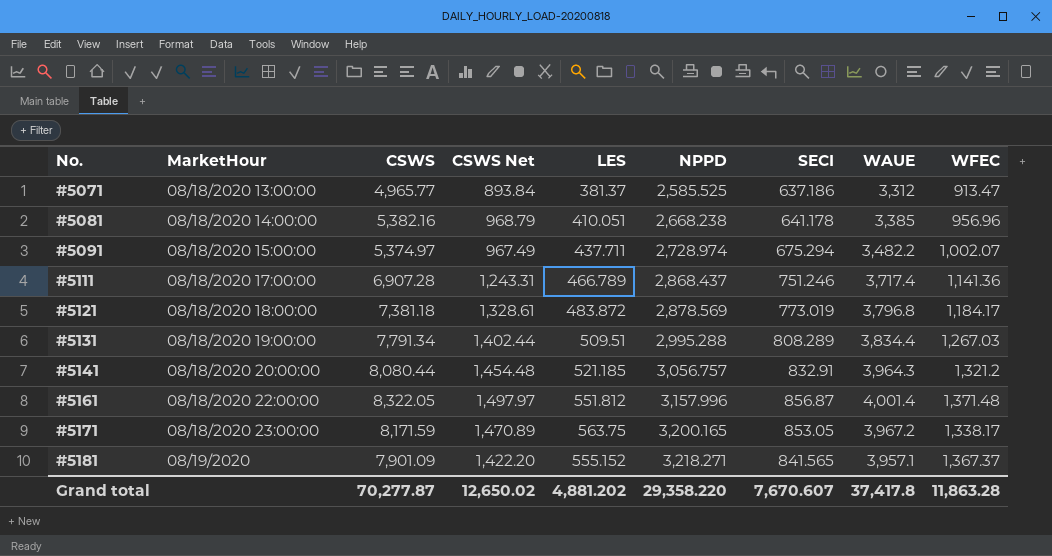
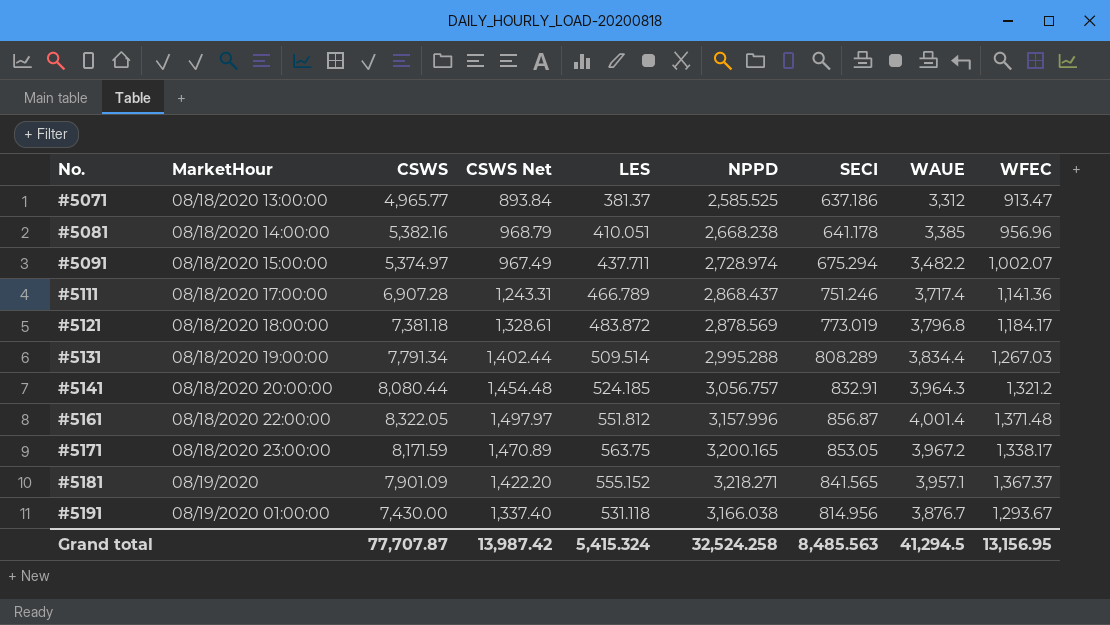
#5131 | LES: 509.51 -> 509.514
#5141 | LES: 521.185 -> 524.185
row #5191: none -> 08/19/2020 01:00:00 | 7,430.00 | 1,337.40 | 531.118 | 3,166.038 | 814.956 | 3,876.7 | 1,293.67
Grand total | CSWS: 70,277.87 -> 77,707.87
Grand total | CSWS Net: 12,650.02 -> 13,987.42
Grand total | LES: 4,881.202 -> 5,415.324
Grand total | NPPD: 29,358.220 -> 32,524.258
Grand total | SECI: 7,670.607 -> 8,485.563
Grand total | WAUE: 37,417.8 -> 41,294.5
Grand total | WFEC: 11,863.28 -> 13,156.95

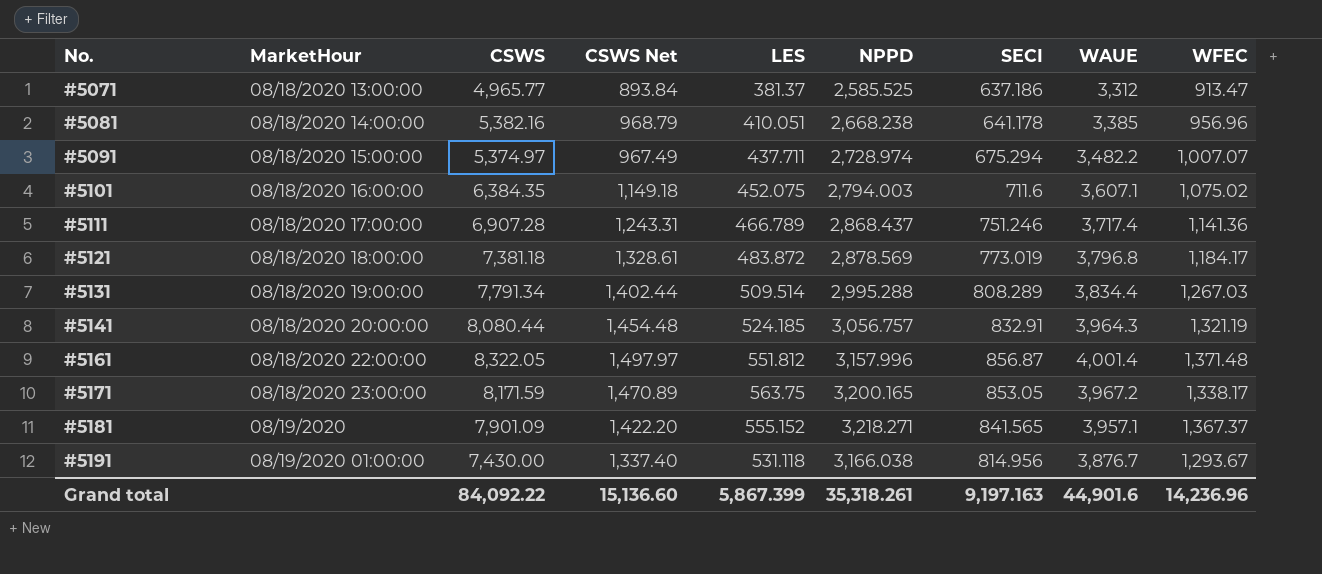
#5091 | WFEC: 1,002.07 -> 1,007.07
row #5101: none -> 08/18/2020 16:00:00 | 6,384.35 | 1,149.18 | 452.075 | 2,794.003 | 711.6 | 3,607.1 | 1,075.02
#5141 | WFEC: 1,321.2 -> 1,321.19
Grand total | CSWS: 77,707.87 -> 84,092.22
Grand total | CSWS Net: 13,987.42 -> 15,136.60
Grand total | LES: 5,415.324 -> 5,867.399
Grand total | NPPD: 32,524.258 -> 35,318.261
Grand total | SECI: 8,485.563 -> 9,197.163
Grand total | WAUE: 41,294.5 -> 44,901.6
Grand total | WFEC: 13,156.95 -> 14,236.96

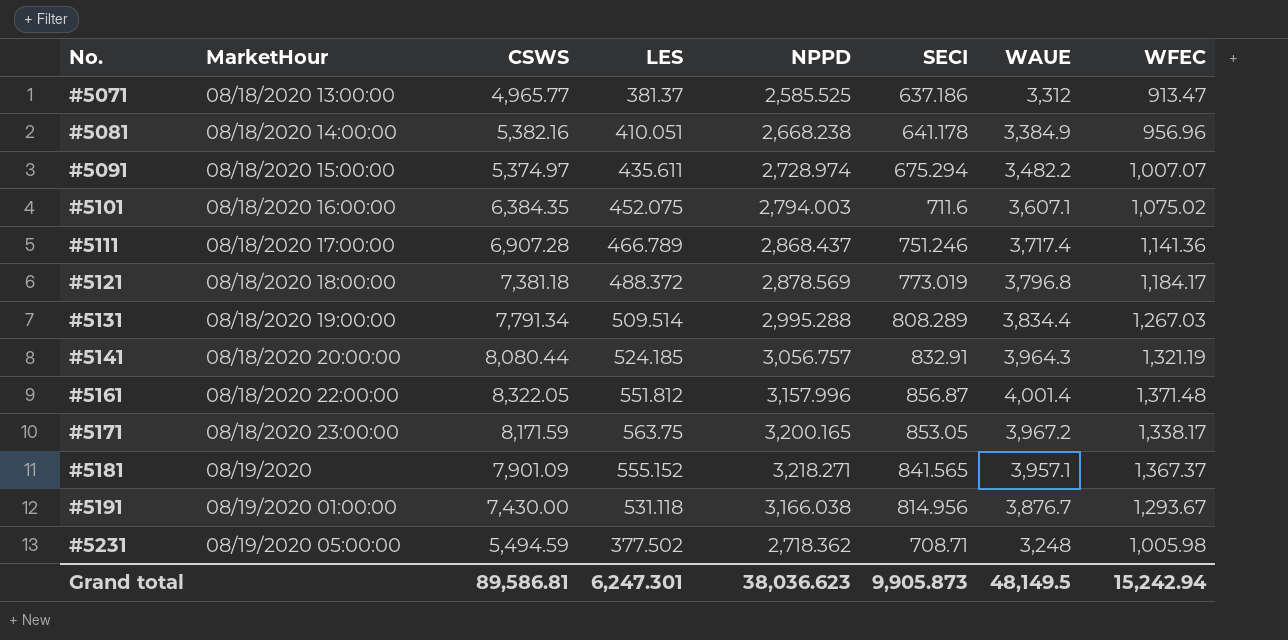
column CSWS Net | formula: [CSWS] * 0.18 -> none
#5081 | WAUE: 3,385 -> 3,384.9
#5091 | LES: 437.711 -> 435.611
#5121 | LES: 483.872 -> 488.372
row #5231: none -> 08/19/2020 05:00:00 | 5,494.59 | 377.502 | 2,718.362 | 708.71 | 3,248 | 1,005.98
Grand total | CSWS: 84,092.22 -> 89,586.81
Grand total | LES: 5,867.399 -> 6,247.301
Grand total | NPPD: 35,318.261 -> 38,036.623
Grand total | SECI: 9,197.163 -> 9,905.873
Grand total | WAUE: 44,901.6 -> 48,149.5
Grand total | WFEC: 14,236.96 -> 15,242.94

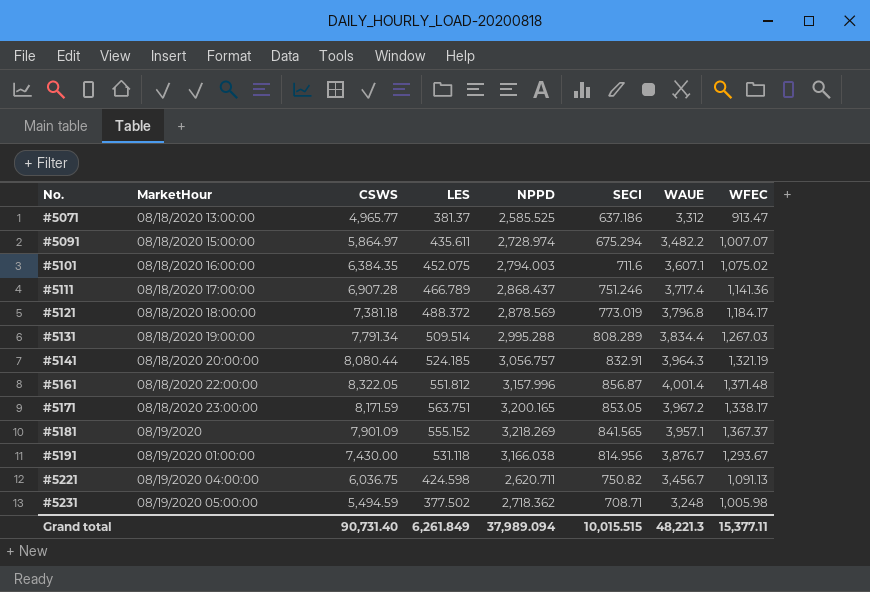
row #5081: 08/18/2020 14:00:00 | 5,382.16 | 410.051 | 2,668.238 | 641.178 | 3,384.9 | 956.96 -> none
#5091 | CSWS: 5,374.97 -> 5,864.97
#5171 | LES: 563.75 -> 563.751
#5181 | NPPD: 3,218.271 -> 3,218.269
row #5221: none -> 08/19/2020 04:00:00 | 6,036.75 | 424.598 | 2,620.711 | 750.82 | 3,456.7 | 1,091.13
Grand total | CSWS: 89,586.81 -> 90,731.40
Grand total | LES: 6,247.301 -> 6,261.849
Grand total | NPPD: 38,036.623 -> 37,989.094
Grand total | SECI: 9,905.873 -> 10,015.515
Grand total | WAUE: 48,149.5 -> 48,221.3
Grand total | WFEC: 15,242.94 -> 15,377.11

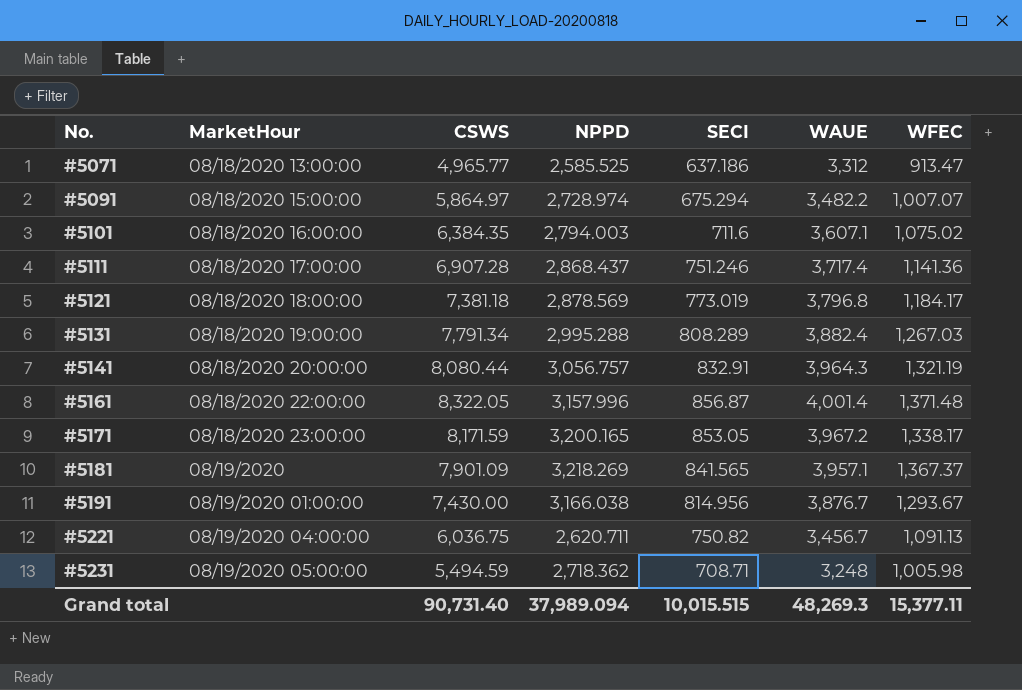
column LES | position: 4 -> none
#5131 | WAUE: 3,834.4 -> 3,882.4
Grand total | WAUE: 48,221.3 -> 48,269.3

